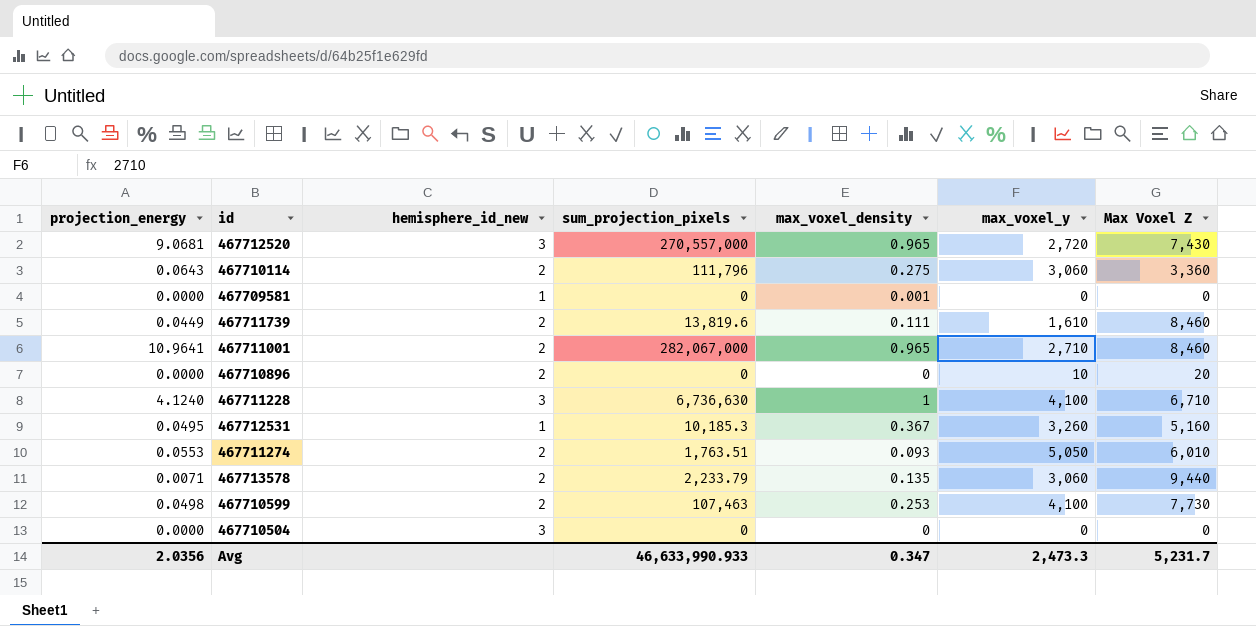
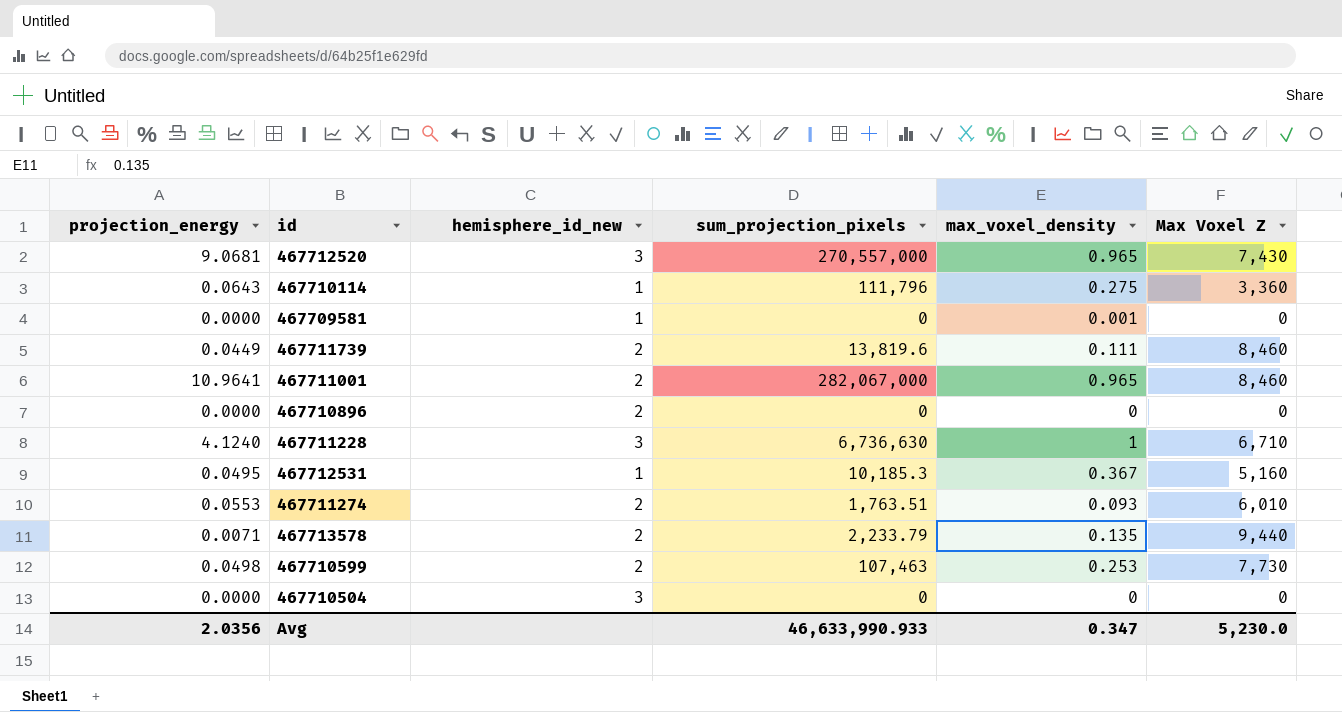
column max_voxel_y | position: 6 -> none
467710114 | hemisphere_id_new: 2 -> 1
467710896 | Max Voxel Z: 20 -> 0
Avg | Max Voxel Z: 5,231.7 -> 5,230.0

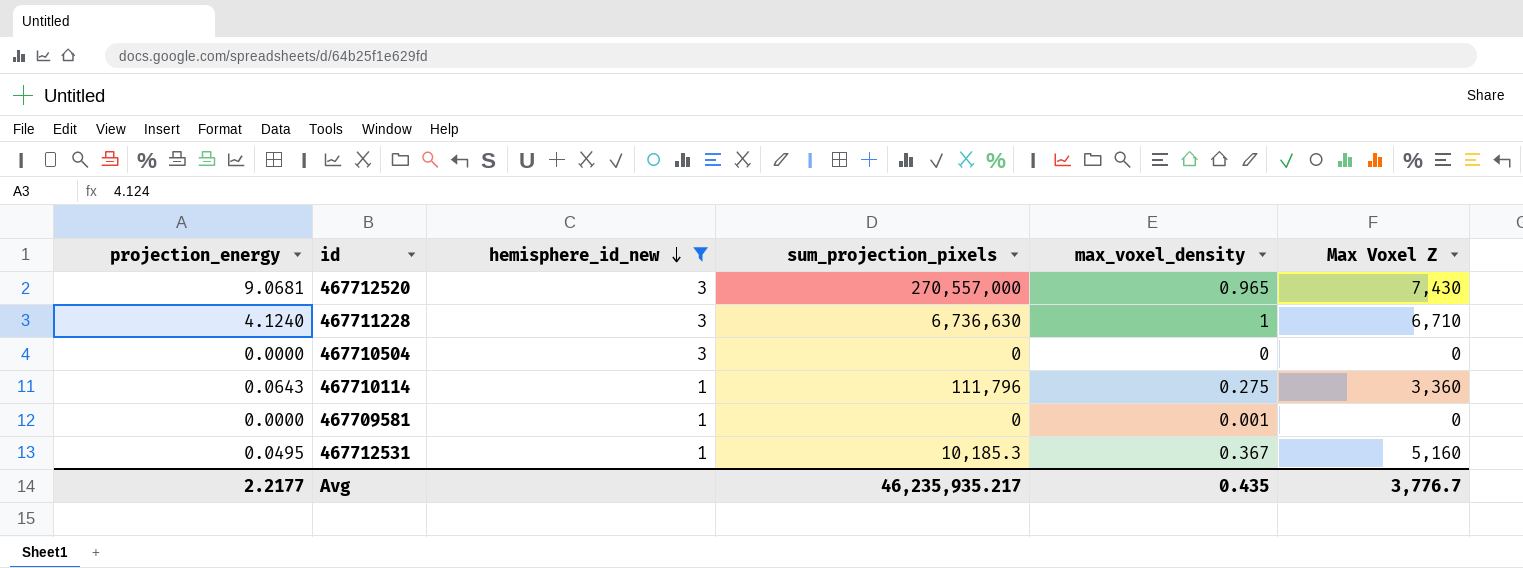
filter: none -> hemisphere_id_new != 2
row order: none -> hemisphere_id_new descending
Avg | projection_energy: 2.0356 -> 2.2177
Avg | sum_projection_pixels: 46,633,990.933 -> 46,235,935.217
Avg | max_voxel_density: 0.347 -> 0.435
Avg | Max Voxel Z: 5,230.0 -> 3,776.7

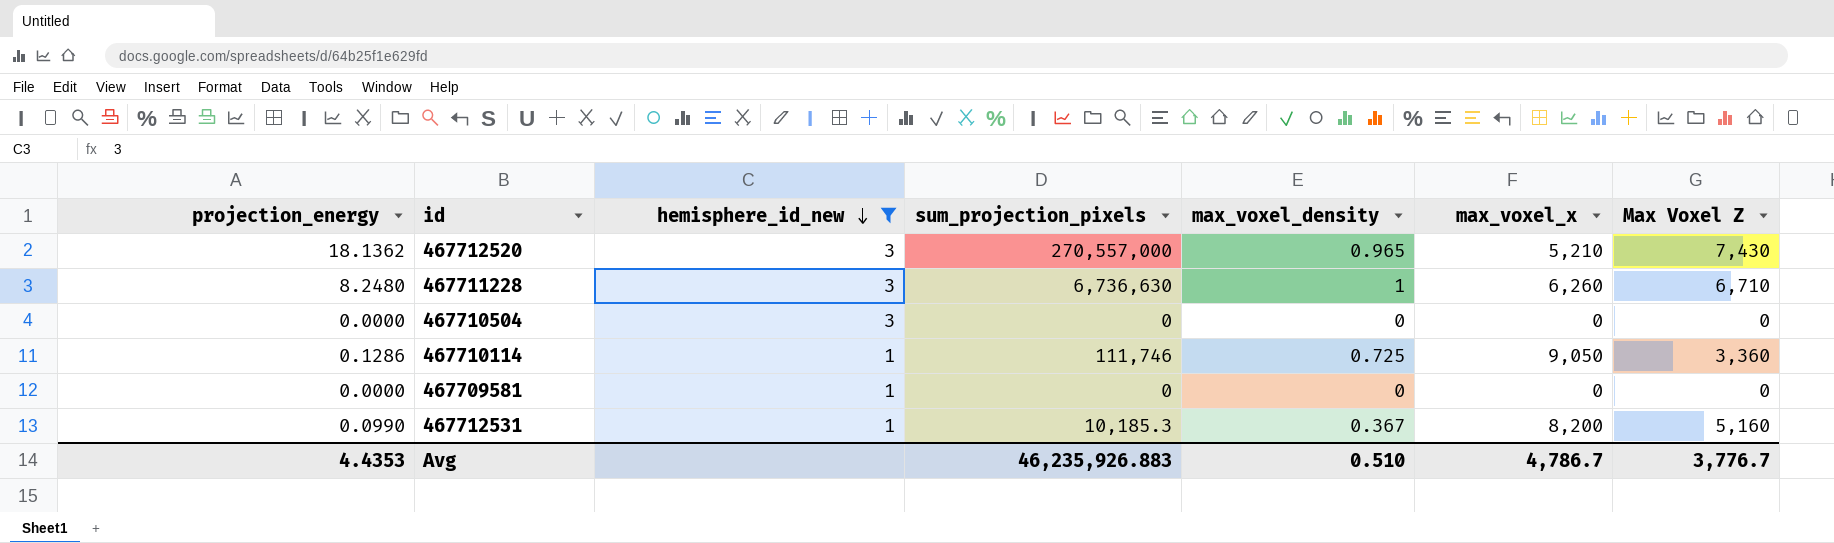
column max_voxel_x | position: none -> 6
467712520 | projection_energy: 9.0681 -> 18.1362
467711228 | projection_energy: 4.1240 -> 8.2480
467710114 | projection_energy: 0.0643 -> 0.1286
467710114 | sum_projection_pixels: 111,796 -> 111,746
467710114 | max_voxel_density: 0.275 -> 0.725
467709581 | max_voxel_density: 0.001 -> 0
467712531 | projection_energy: 0.0495 -> 0.0990
Avg | projection_energy: 2.2177 -> 4.4353
Avg | sum_projection_pixels: 46,235,935.217 -> 46,235,926.883
Avg | max_voxel_density: 0.435 -> 0.510

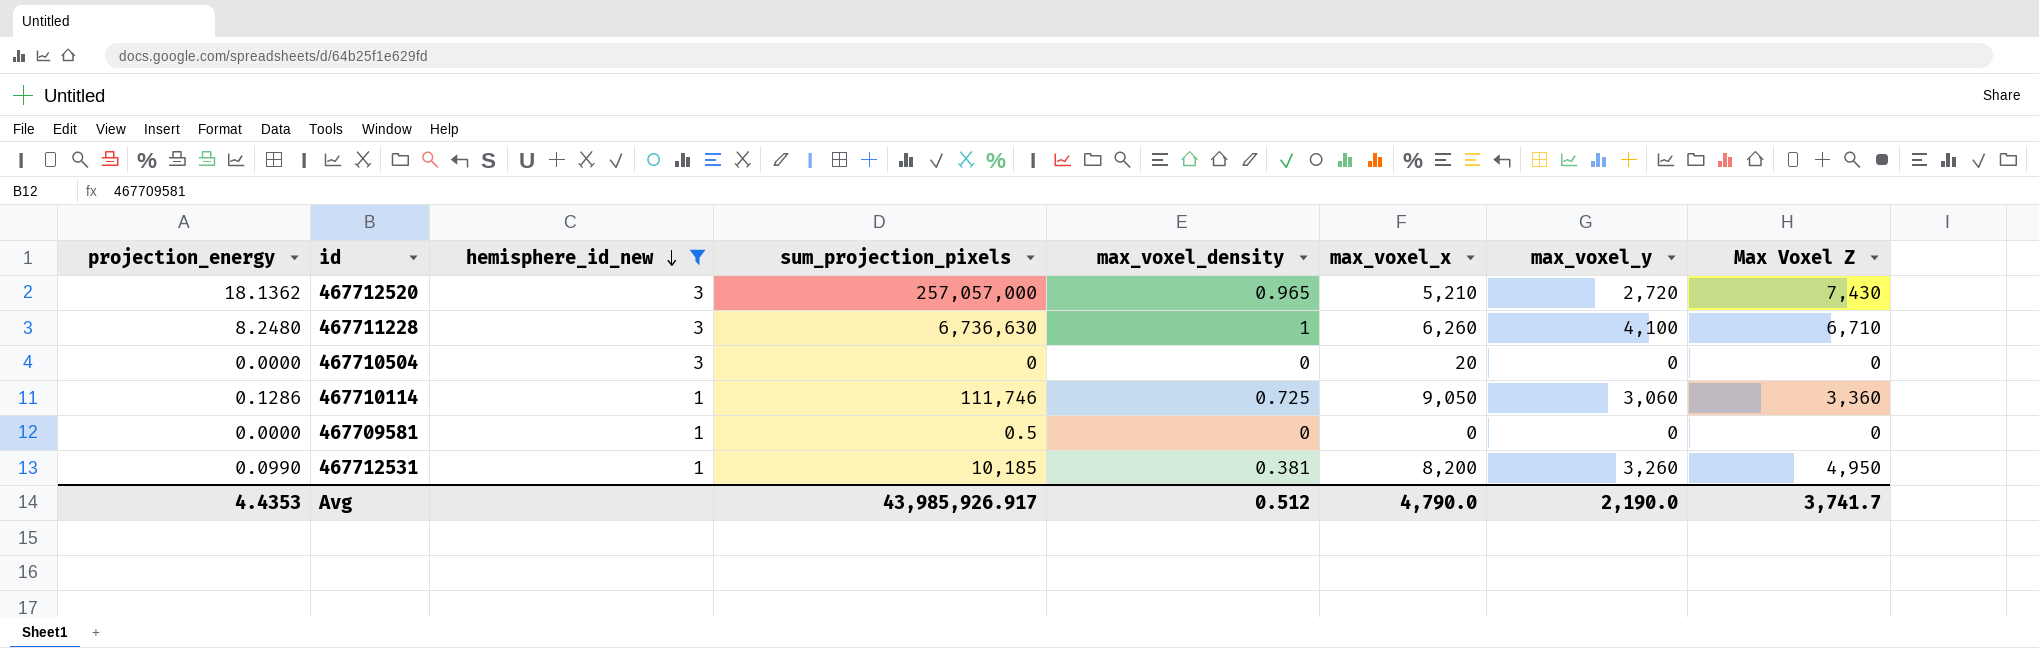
column max_voxel_y | position: none -> 7
467712520 | sum_projection_pixels: 270,557,000 -> 257,057,000
467710504 | max_voxel_x: 0 -> 20
467709581 | sum_projection_pixels: 0 -> 0.5
467712531 | sum_projection_pixels: 10,185.3 -> 10,185
467712531 | max_voxel_density: 0.367 -> 0.381
467712531 | Max Voxel Z: 5,160 -> 4,950
Avg | sum_projection_pixels: 46,235,926.883 -> 43,985,926.917
Avg | max_voxel_density: 0.510 -> 0.512
Avg | max_voxel_x: 4,786.7 -> 4,790.0
Avg | Max Voxel Z: 3,776.7 -> 3,741.7

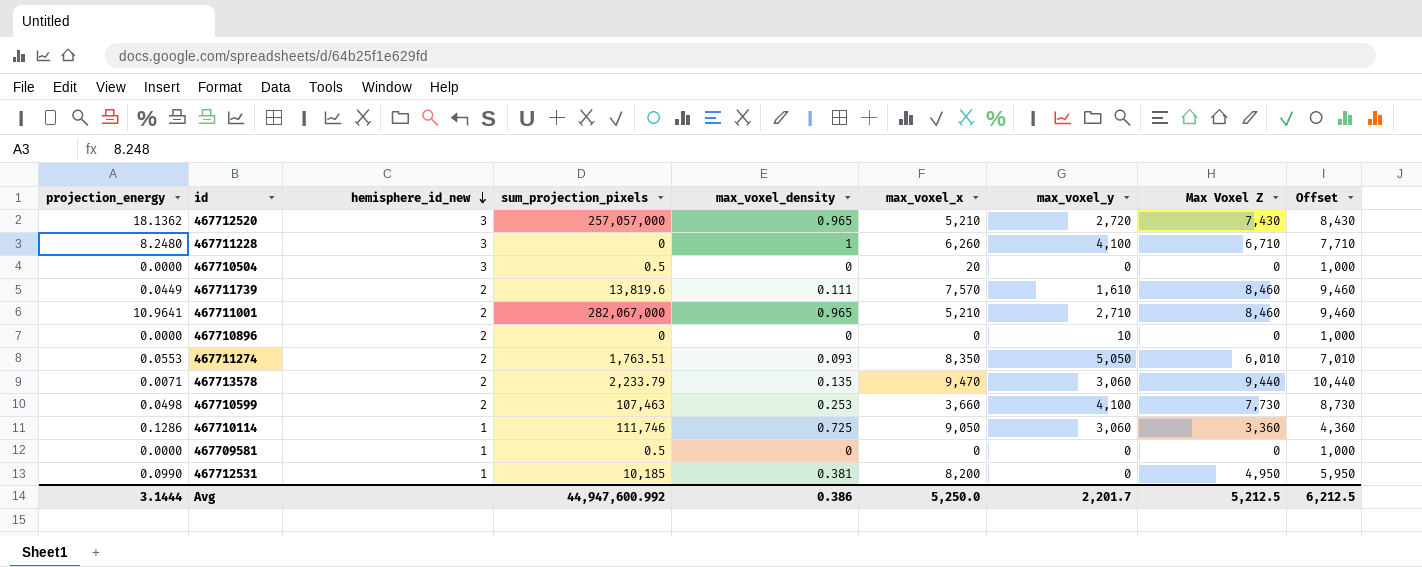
filter: hemisphere_id_new != 2 -> none
column Offset | formula: none -> [Max Voxel Z] + 1000
467711228 | sum_projection_pixels: 6,736,630 -> 0
467710504 | sum_projection_pixels: 0 -> 0.5
467712531 | max_voxel_y: 3,260 -> 0
Avg | projection_energy: 4.4353 -> 3.1444
Avg | sum_projection_pixels: 43,985,926.917 -> 44,947,600.992
Avg | max_voxel_density: 0.512 -> 0.386
Avg | max_voxel_x: 4,790.0 -> 5,250.0
Avg | max_voxel_y: 2,190.0 -> 2,201.7
Avg | Max Voxel Z: 3,741.7 -> 5,212.5

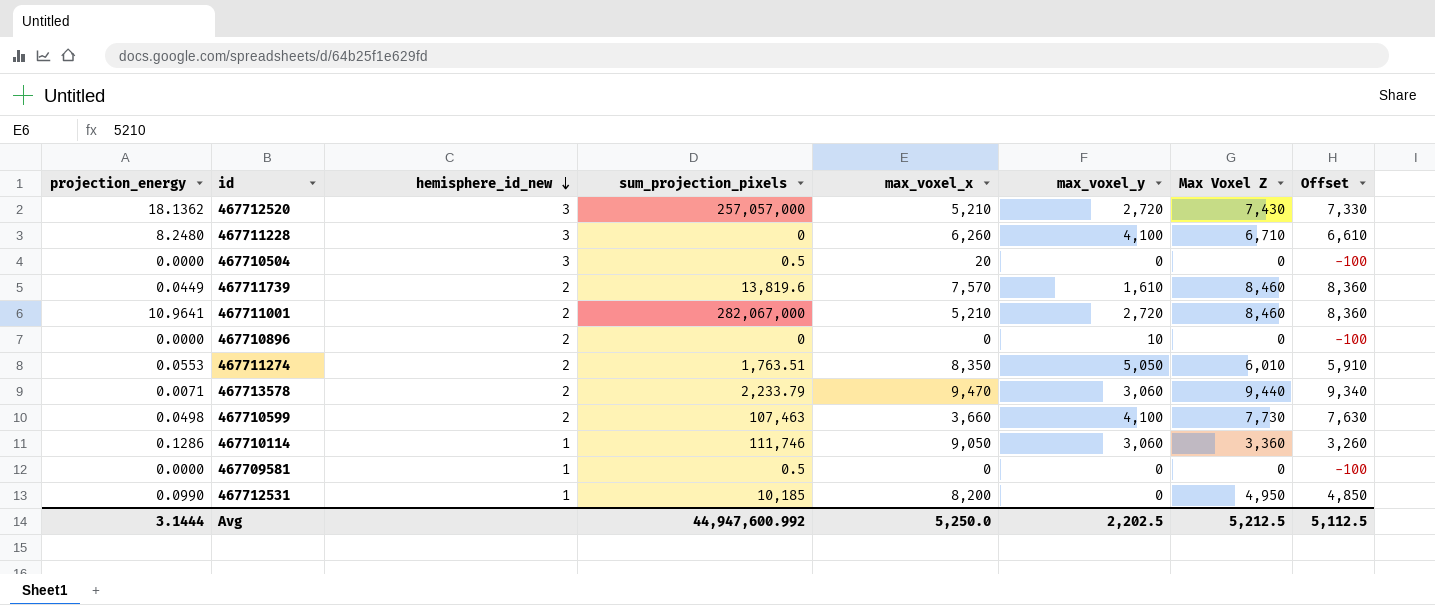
column max_voxel_density | position: 5 -> none
column Offset | formula: [Max Voxel Z] + 1000 -> [Max Voxel Z] - 100
467711001 | max_voxel_y: 2,710 -> 2,720
Avg | max_voxel_y: 2,201.7 -> 2,202.5
Avg | Offset: 6,212.5 -> 5,112.5

